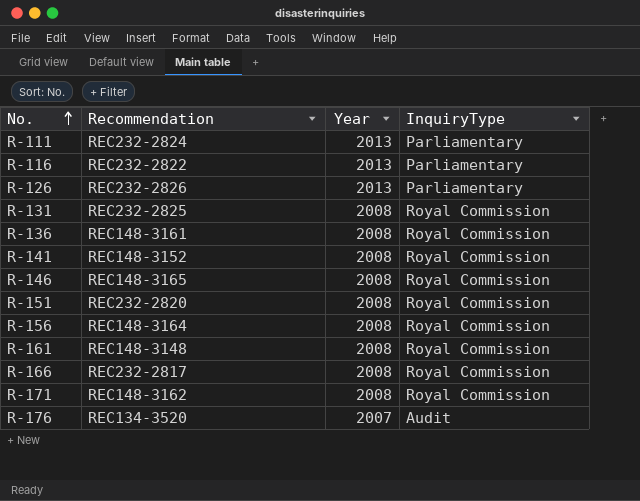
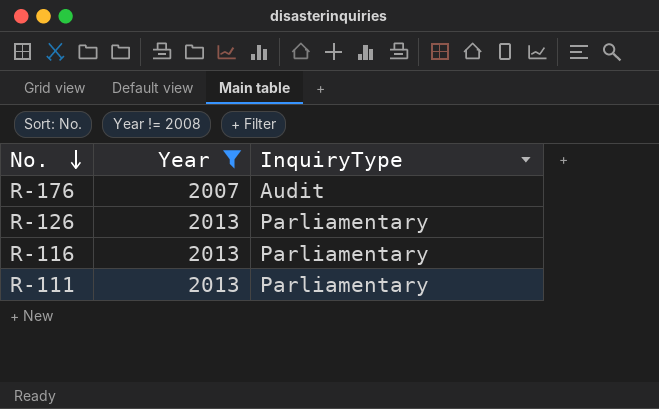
filter: none -> Year != 2008
row order: No. ascending -> No. descending
column Recommendation | position: 2 -> none

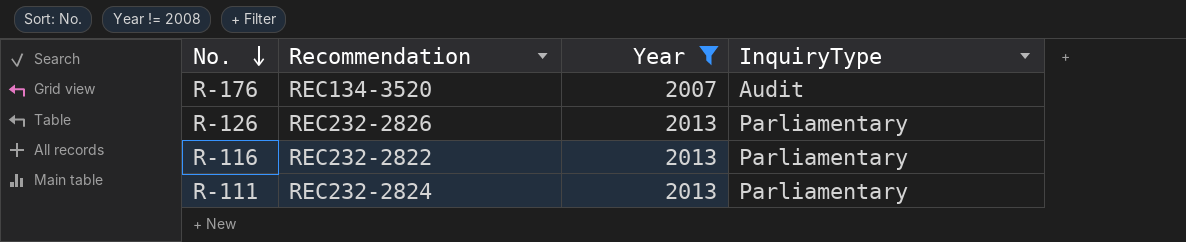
column Recommendation | position: none -> 2

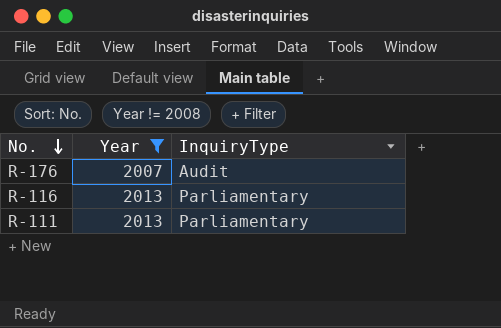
column Recommendation | position: 2 -> none
row R-126: REC232-2826 | 2013 | Parliamentary -> none

